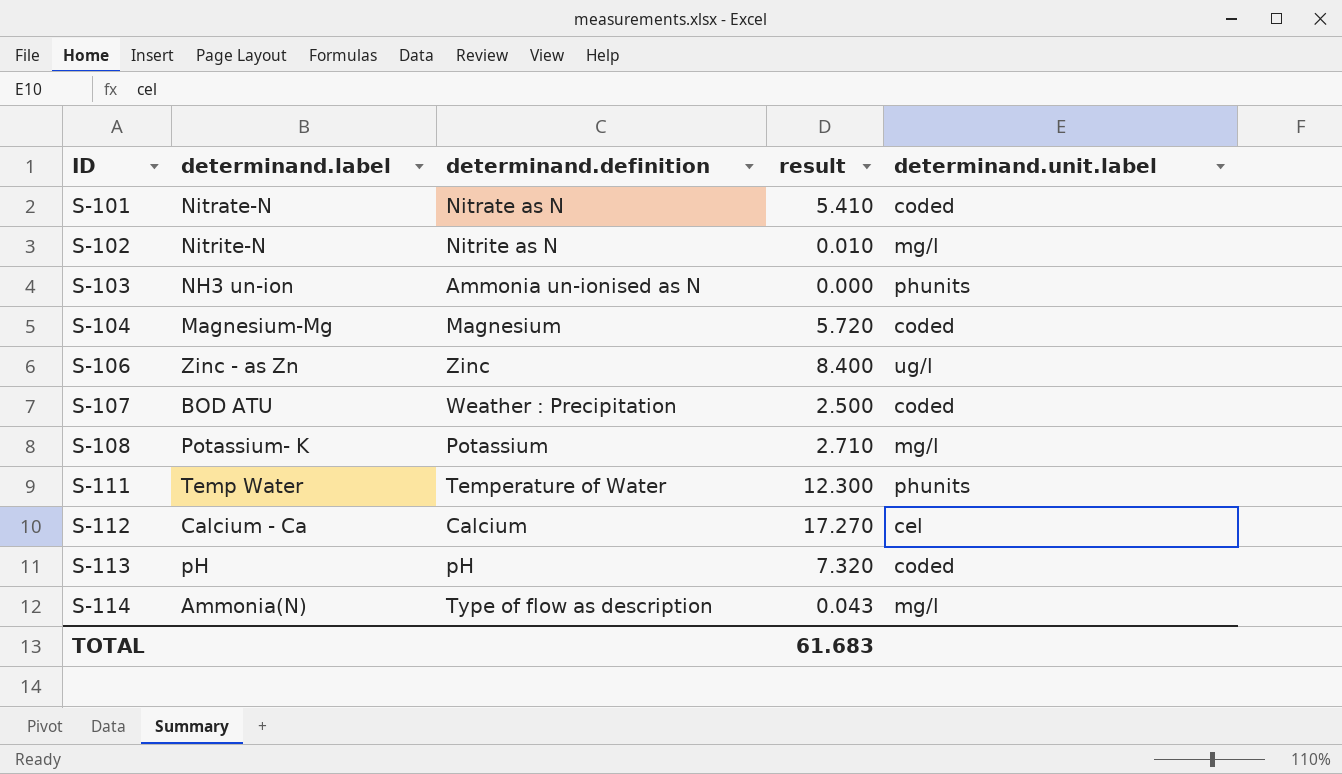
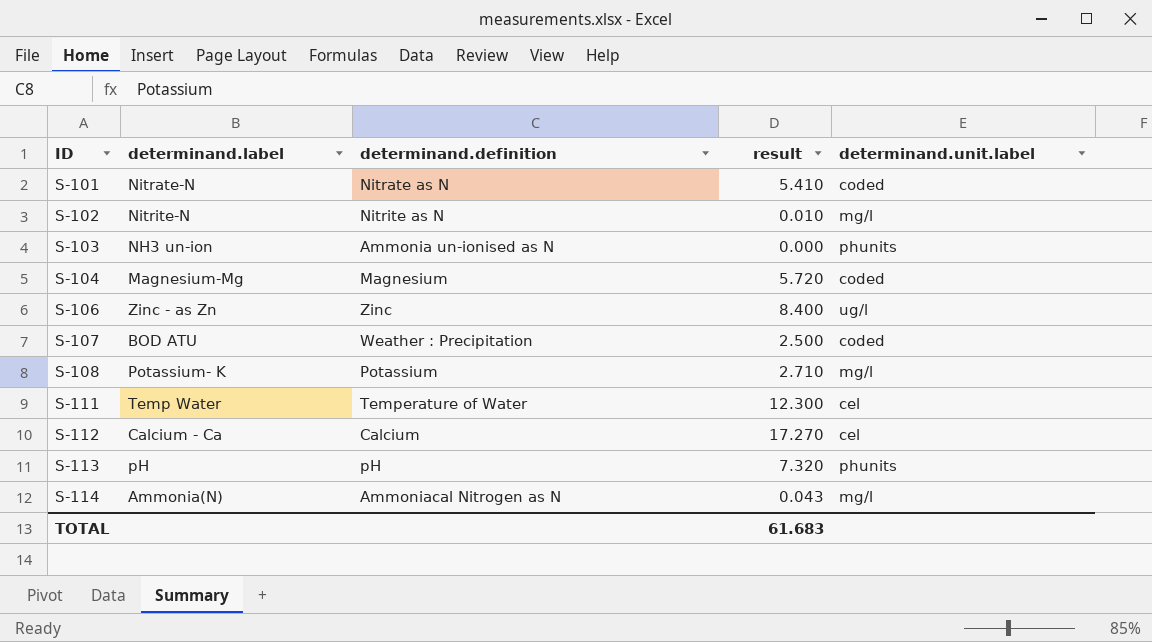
S-111 | determinand.unit.label: phunits -> cel
S-113 | determinand.unit.label: coded -> phunits
S-114 | determinand.definition: Type of flow as description -> Ammoniacal Nitrogen as N

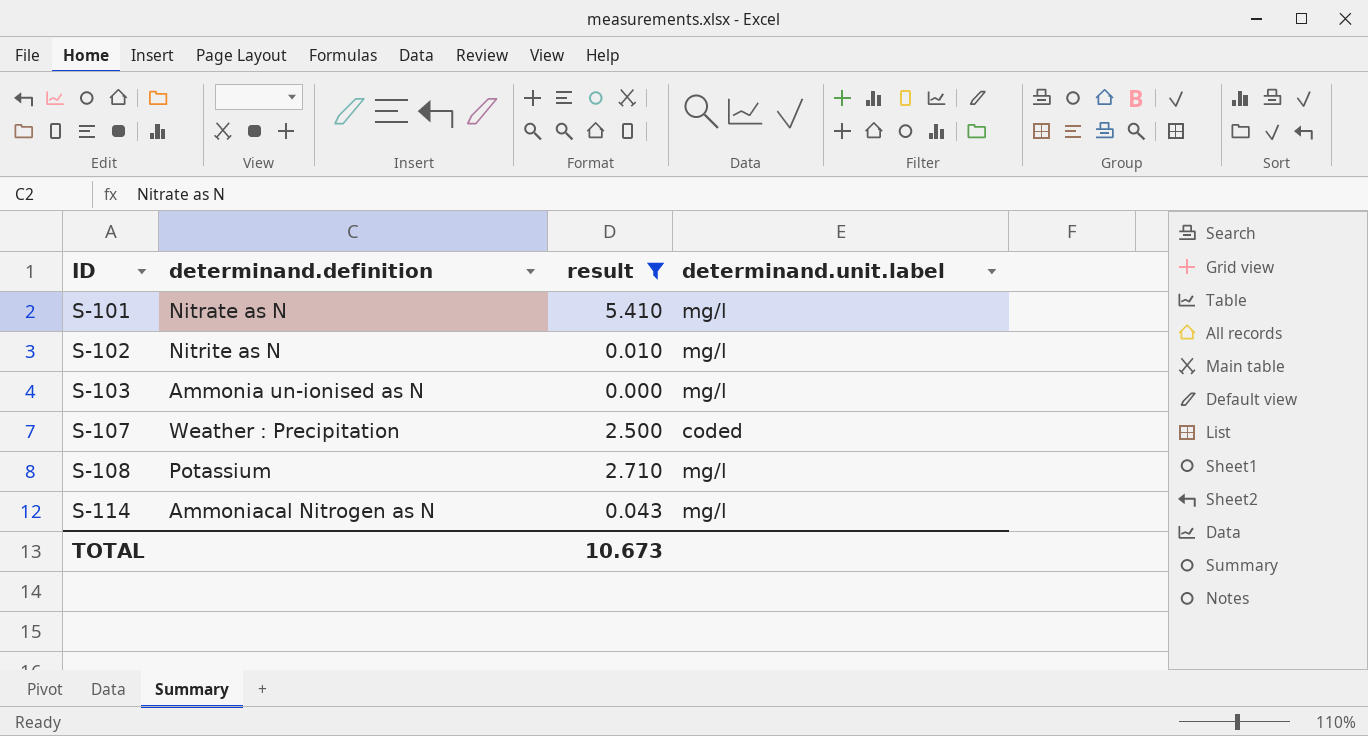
filter: none -> result <= 5.410
column determinand.label | position: 2 -> none
S-101 | determinand.unit.label: coded -> mg/l
S-103 | determinand.unit.label: phunits -> mg/l
TOTAL | result: 61.683 -> 10.673

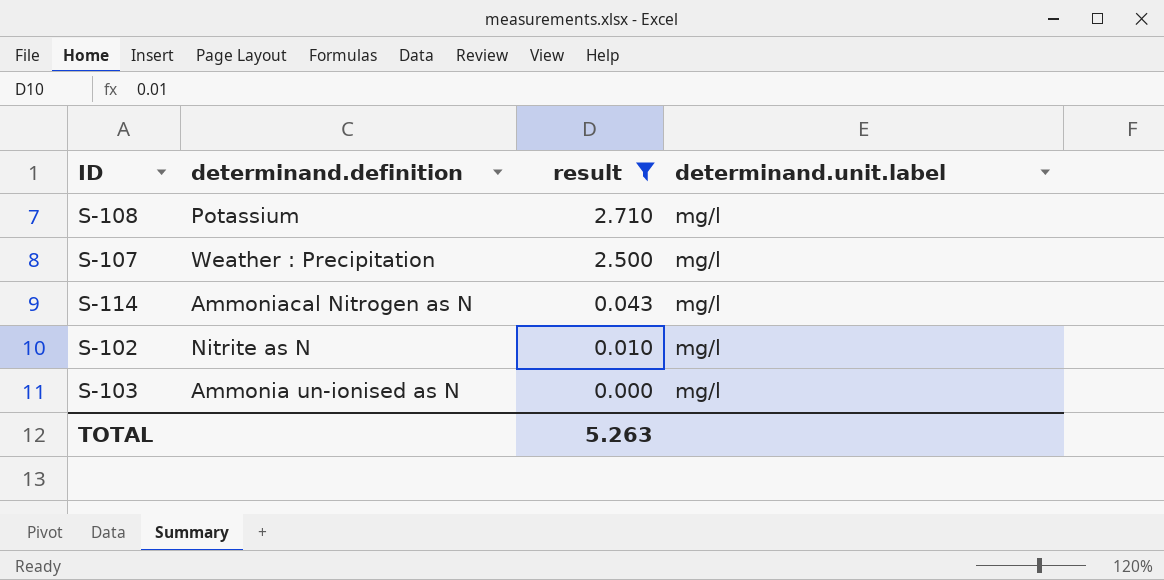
row order: ID ascending -> result descending
row S-101: Nitrate as N | 5.410 | mg/l -> none
S-107 | determinand.unit.label: coded -> mg/l
TOTAL | result: 10.673 -> 5.263

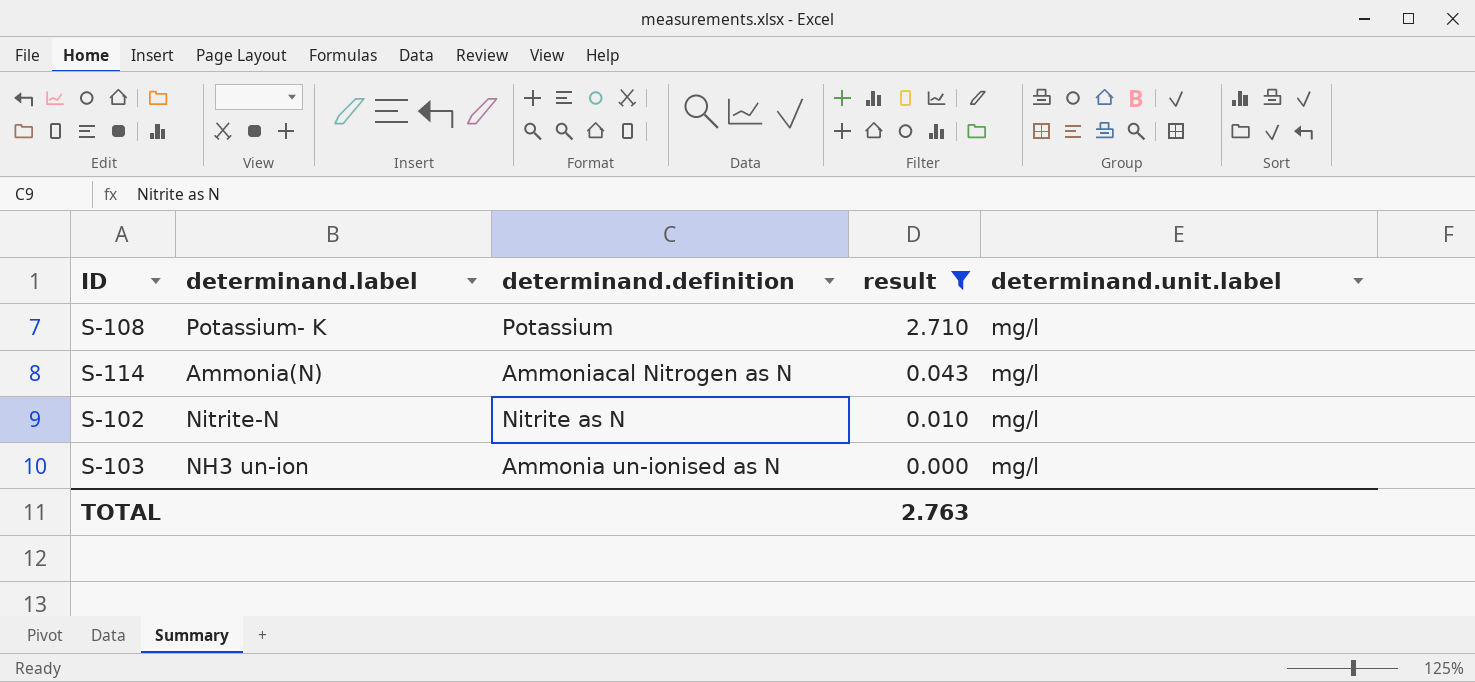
column determinand.label | position: none -> 2
row S-107: Weather : Precipitation | 2.500 | mg/l -> none
TOTAL | result: 5.263 -> 2.763

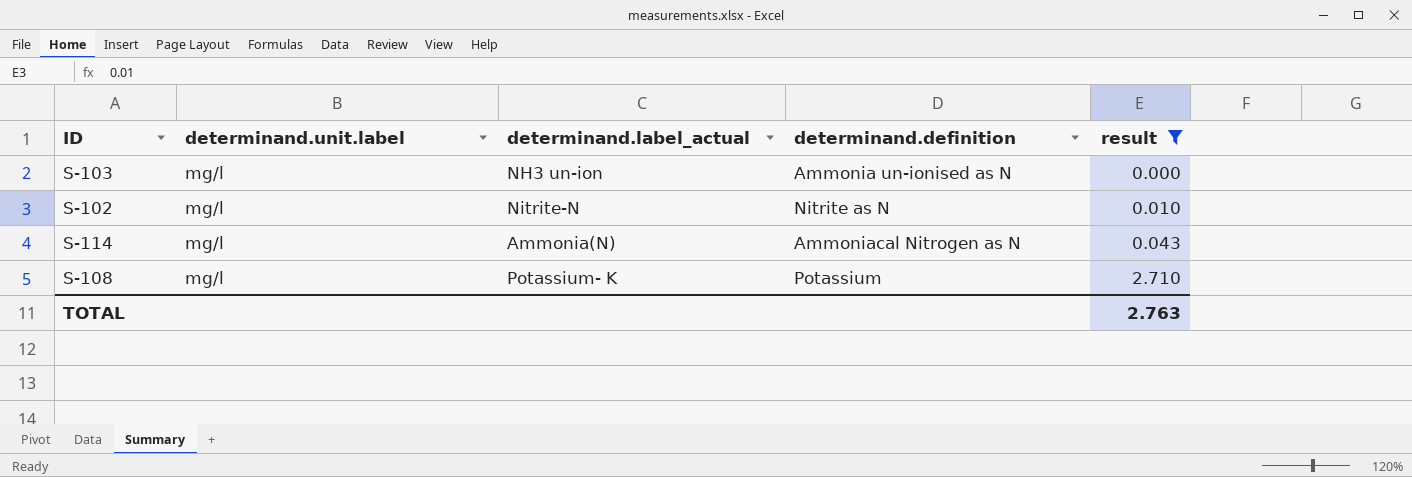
row order: result descending -> result ascending
column determinand.unit.label | position: 5 -> 2
column name: determinand.label -> determinand.label_actual

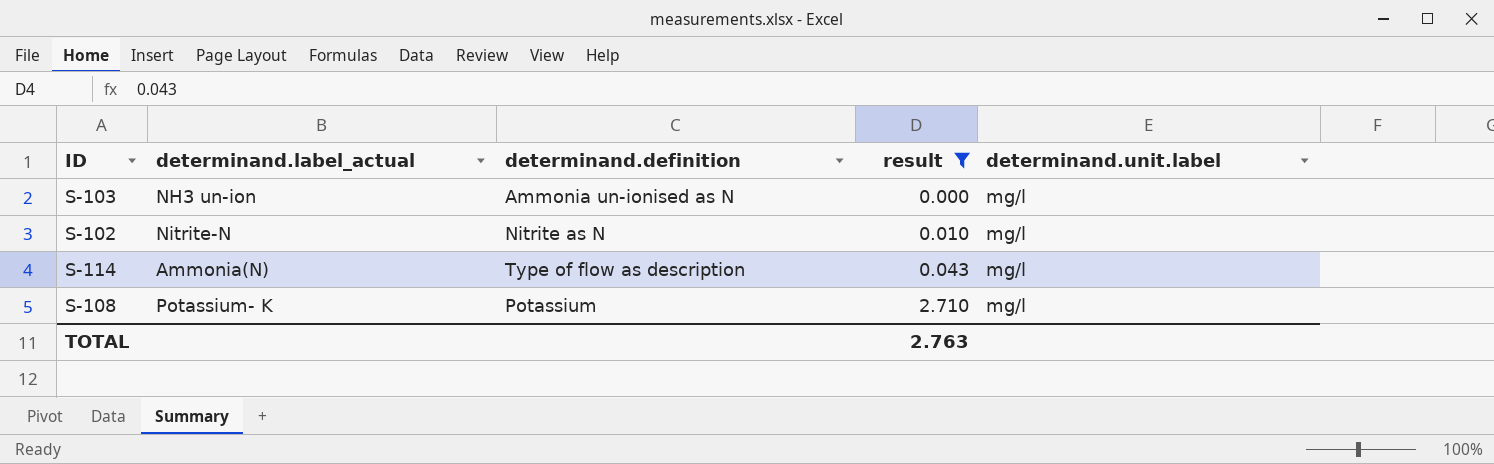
column determinand.unit.label | position: 2 -> 5
S-114 | determinand.definition: Ammoniacal Nitrogen as N -> Type of flow as description

